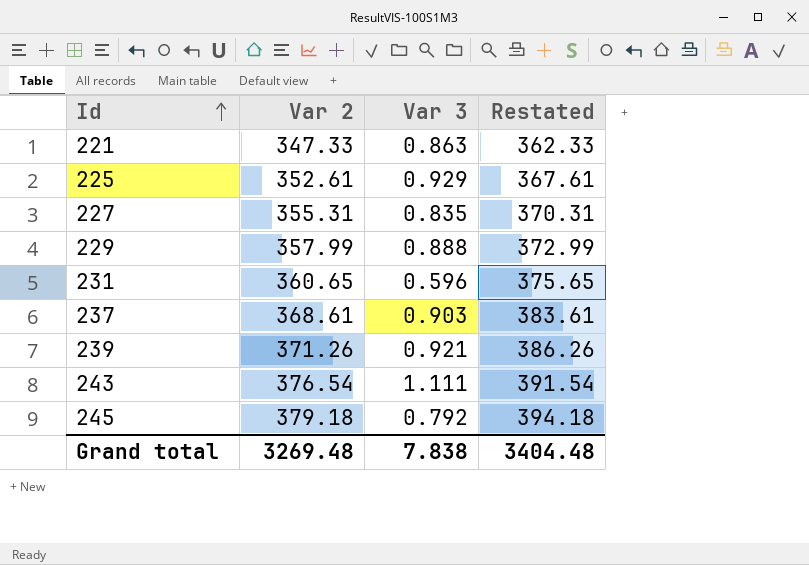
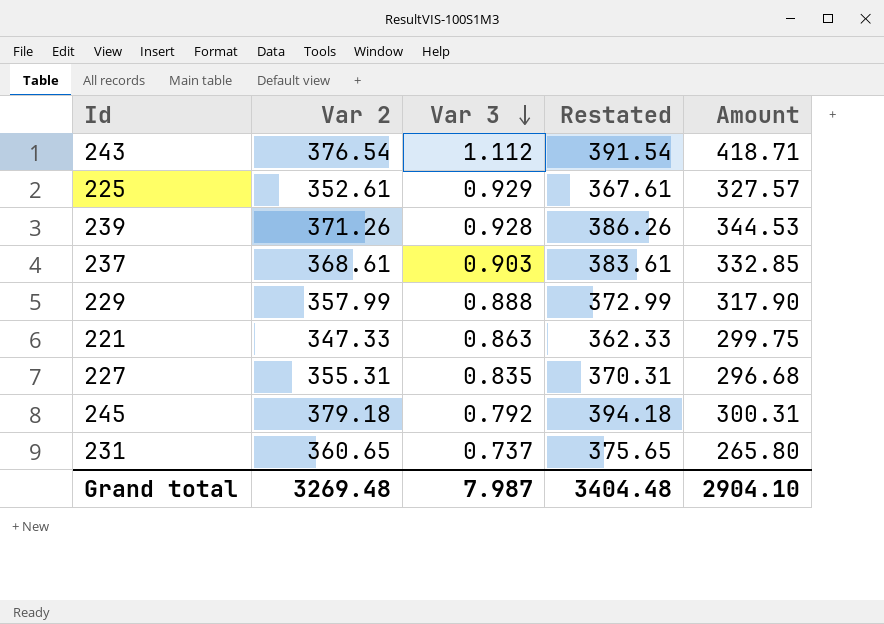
row order: Id ascending -> Var 3 descending
column Amount | formula: none -> [Var 2] * [Var 3]
243 | Var 3: 1.111 -> 1.112
239 | Var 3: 0.921 -> 0.928
231 | Var 3: 0.596 -> 0.737
Grand total | Var 3: 7.838 -> 7.987

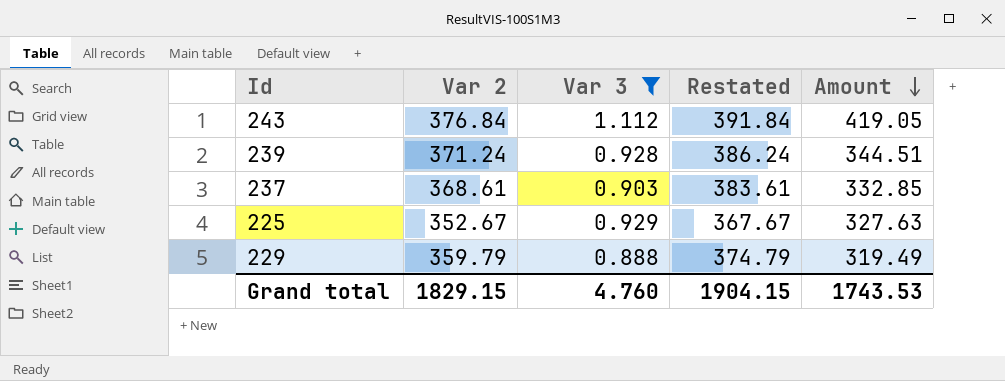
filter: none -> Var 3 >= 0.888
row order: Var 3 descending -> Amount descending
243 | Var 2: 376.54 -> 376.84
243 | Restated: 391.54 -> 391.84
243 | Amount: 418.71 -> 419.05
239 | Var 2: 371.26 -> 371.24
239 | Restated: 386.26 -> 386.24
239 | Amount: 344.53 -> 344.51
225 | Var 2: 352.61 -> 352.67
225 | Restated: 367.61 -> 367.67
225 | Amount: 327.57 -> 327.63
229 | Var 2: 357.99 -> 359.79
229 | Restated: 372.99 -> 374.79
229 | Amount: 317.90 -> 319.49
Grand total | Var 2: 3269.48 -> 1829.15
Grand total | Var 3: 7.987 -> 4.760
Grand total | Restated: 3404.48 -> 1904.15
Grand total | Amount: 2904.10 -> 1743.53

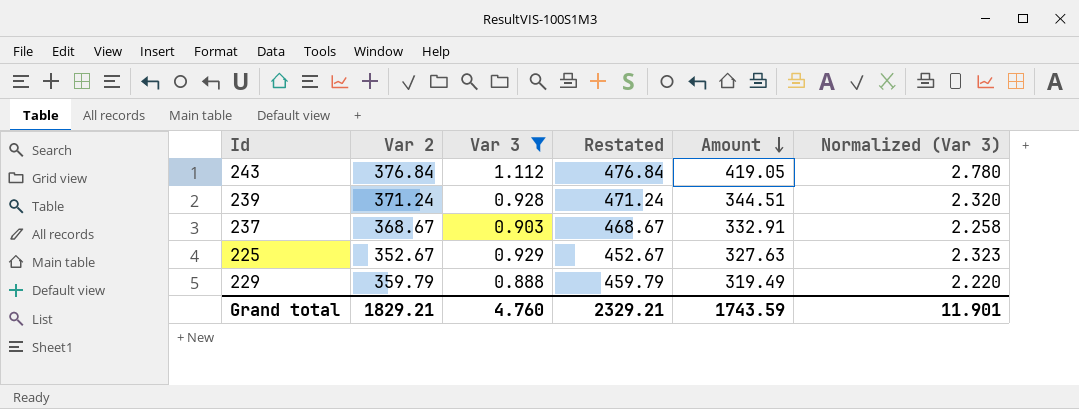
column Restated | formula: [Var 2] + 15 -> [Var 2] + 100
column Normalized (Var 3) | formula: none -> [Var 3] * 2.5
237 | Var 2: 368.61 -> 368.67
237 | Amount: 332.85 -> 332.91
Grand total | Var 2: 1829.15 -> 1829.21
Grand total | Restated: 1904.15 -> 2329.21
Grand total | Amount: 1743.53 -> 1743.59

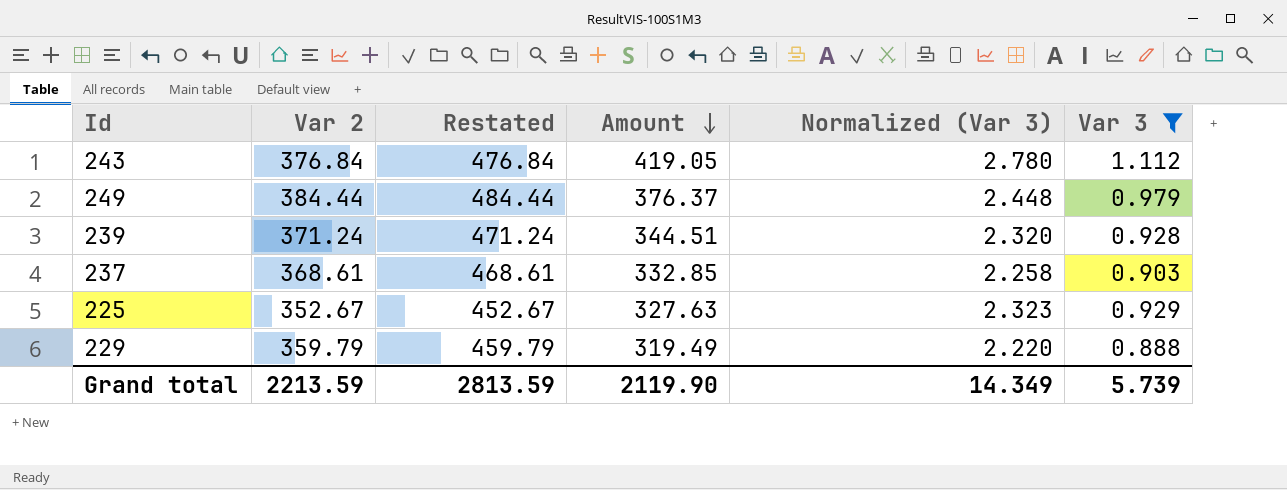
column Var 3 | position: 3 -> 6
row 249: none -> 384.44 | 484.44 | 376.37 | 2.448 | 0.979
237 | Var 2: 368.67 -> 368.61
237 | Restated: 468.67 -> 468.61
237 | Amount: 332.91 -> 332.85
Grand total | Var 2: 1829.21 -> 2213.59
Grand total | Restated: 2329.21 -> 2813.59
Grand total | Amount: 1743.59 -> 2119.90
Grand total | Normalized (Var 3): 11.901 -> 14.349
Grand total | Var 3: 4.760 -> 5.739

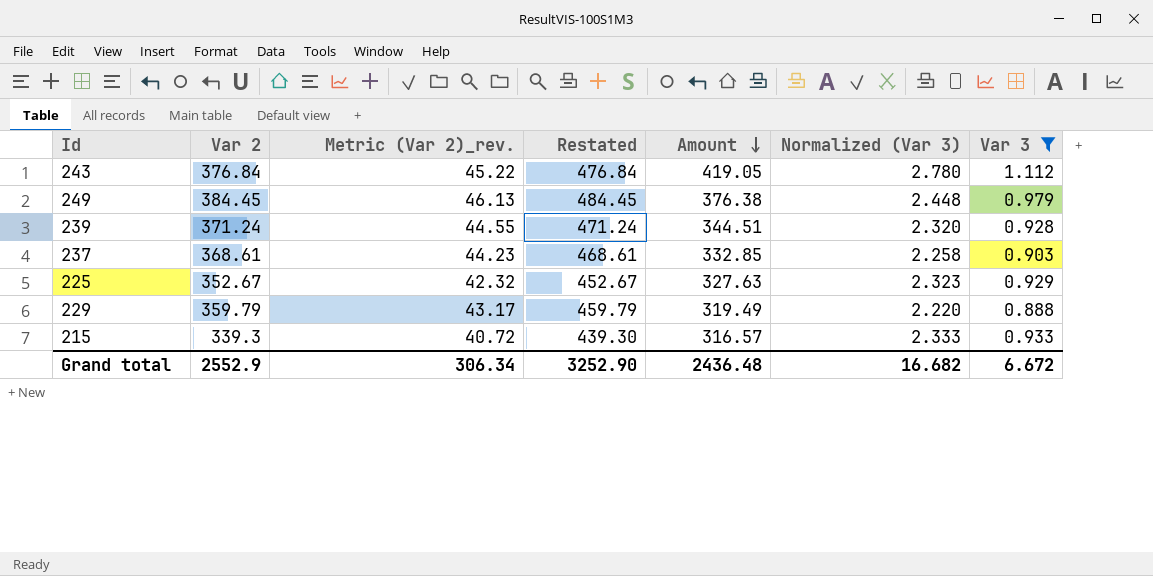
column Metric (Var 2)_rev. | formula: none -> [Var 2] * 0.12
249 | Var 2: 384.44 -> 384.45
249 | Restated: 484.44 -> 484.45
249 | Amount: 376.37 -> 376.38
row 215: none -> 339.3 | 40.72 | 439.30 | 316.57 | 2.333 | 0.933
Grand total | Var 2: 2213.59 -> 2552.9
Grand total | Restated: 2813.59 -> 3252.90
Grand total | Amount: 2119.90 -> 2436.48
Grand total | Normalized (Var 3): 14.349 -> 16.682
Grand total | Var 3: 5.739 -> 6.672

